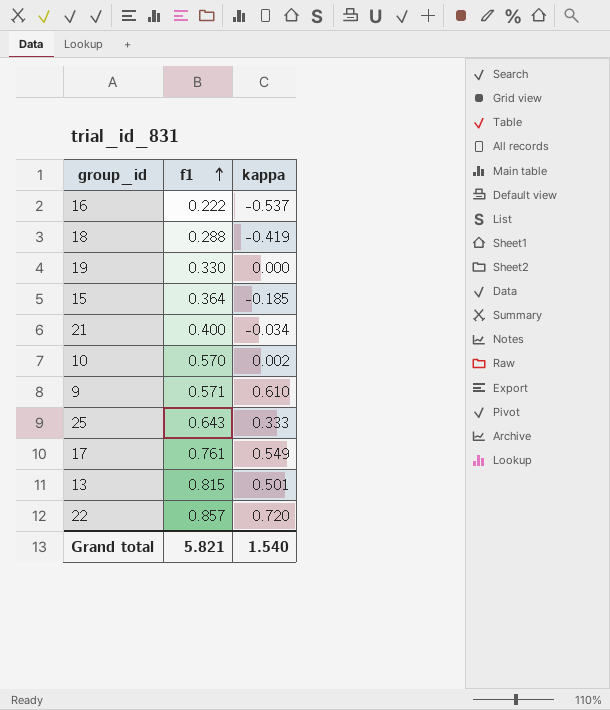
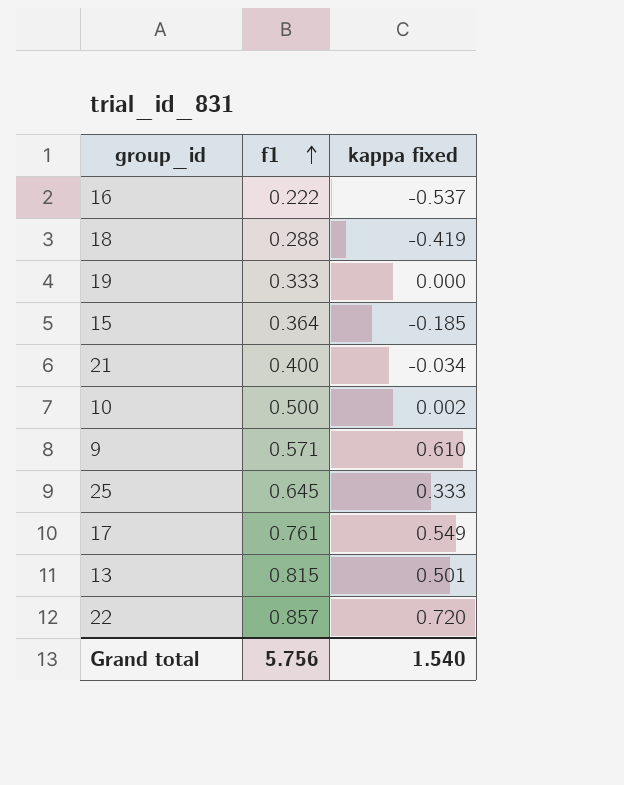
column name: kappa -> kappa fixed
19 | f1: 0.330 -> 0.333
10 | f1: 0.570 -> 0.500
25 | f1: 0.643 -> 0.645
Grand total | f1: 5.821 -> 5.756

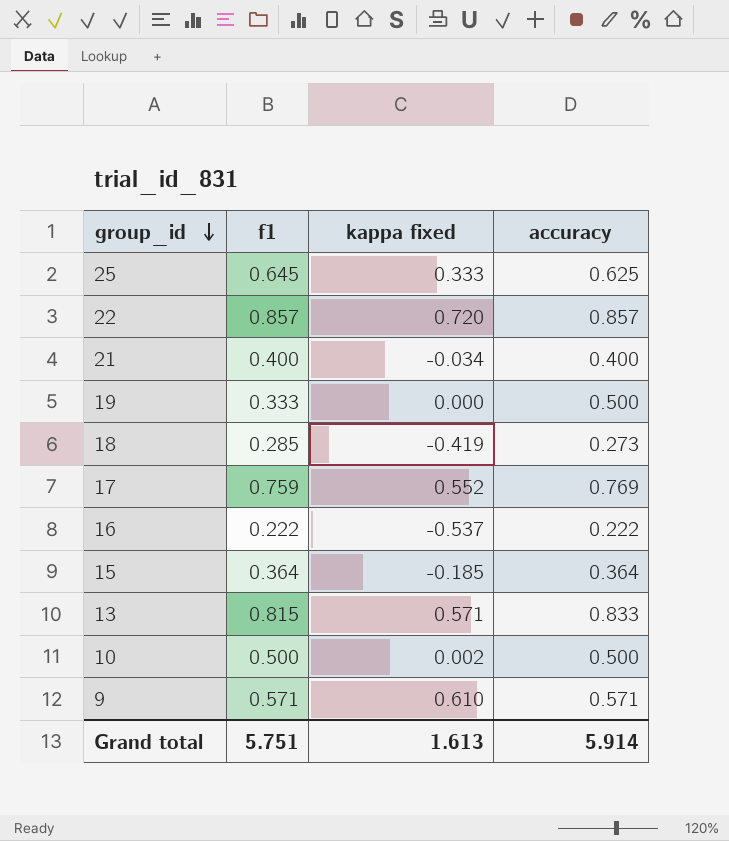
row order: f1 ascending -> group_id descending
column accuracy | position: none -> 4
18 | f1: 0.288 -> 0.285
17 | f1: 0.761 -> 0.759
17 | kappa fixed: 0.549 -> 0.552
13 | kappa fixed: 0.501 -> 0.571
Grand total | f1: 5.756 -> 5.751
Grand total | kappa fixed: 1.540 -> 1.613

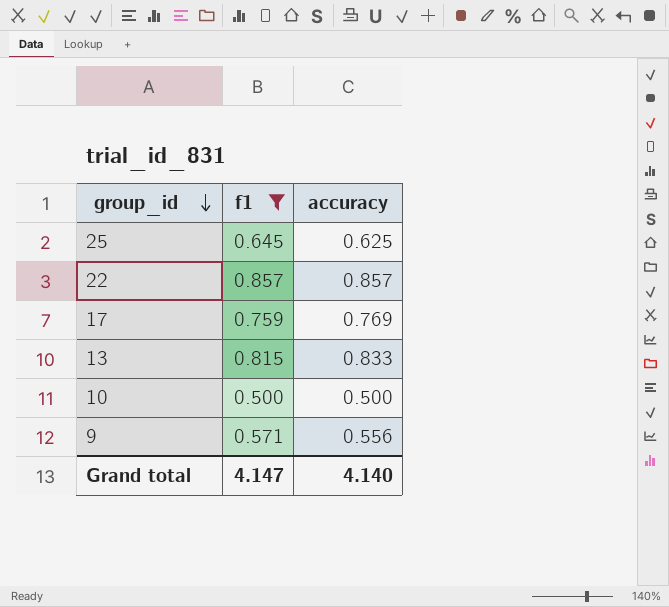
filter: none -> f1 >= 0.500
column kappa fixed | position: 3 -> none
9 | accuracy: 0.571 -> 0.556
Grand total | f1: 5.751 -> 4.147
Grand total | accuracy: 5.914 -> 4.140

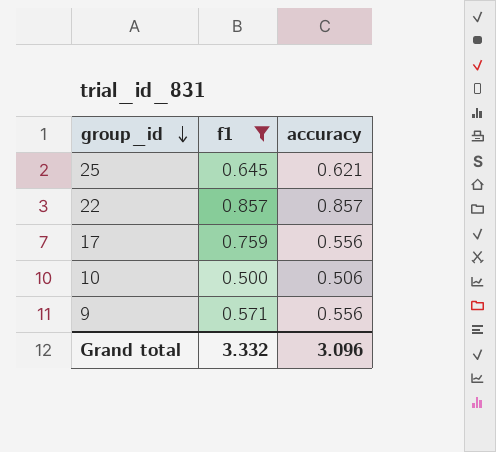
row 13: 0.815 | 0.833 -> none
25 | accuracy: 0.625 -> 0.621
17 | accuracy: 0.769 -> 0.556
10 | accuracy: 0.500 -> 0.506
Grand total | f1: 4.147 -> 3.332
Grand total | accuracy: 4.140 -> 3.096

